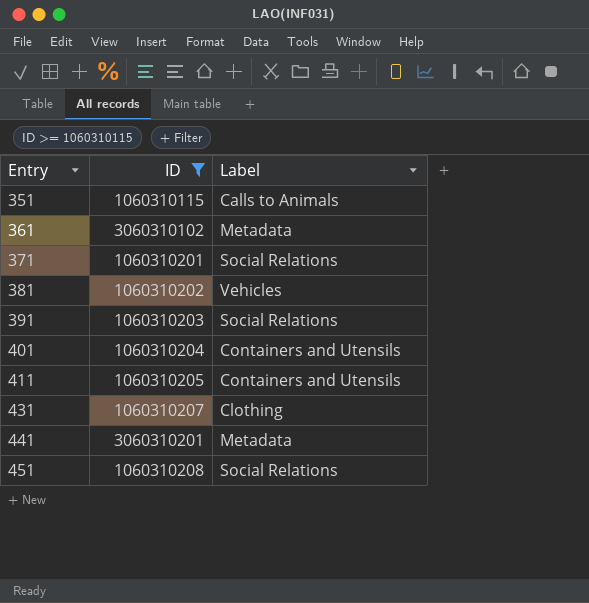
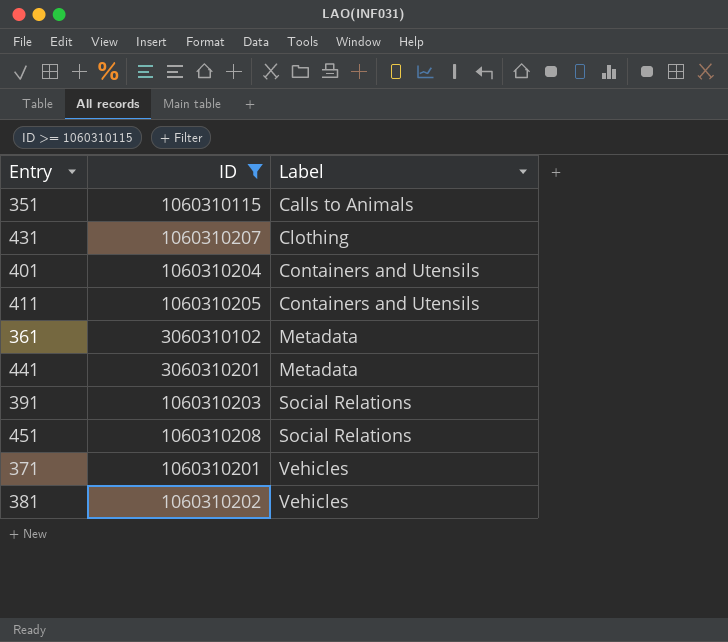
row order: Entry ascending -> Label ascending
371 | Label: Social Relations -> Vehicles

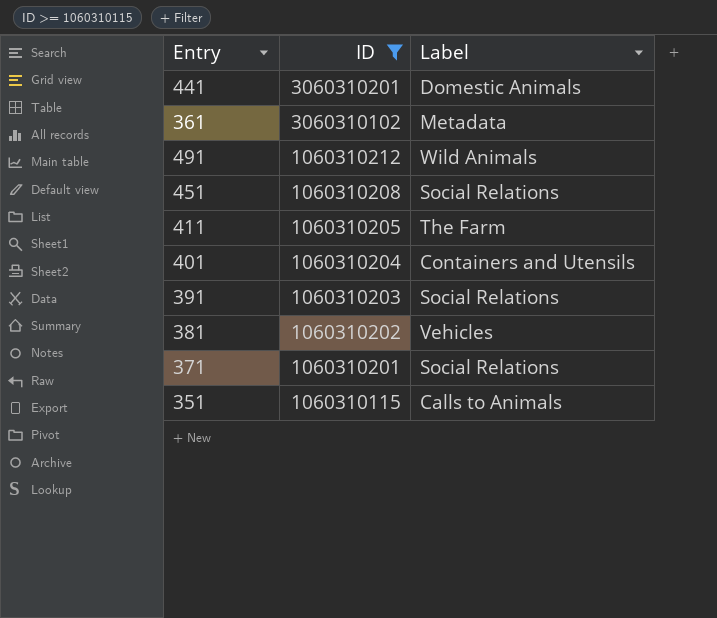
row order: Label ascending -> ID descending
row 431: 1060310207 | Clothing -> none
441 | Label: Metadata -> Domestic Animals
row 491: none -> 1060310212 | Wild Animals
411 | Label: Containers and Utensils -> The Farm
371 | Label: Vehicles -> Social Relations

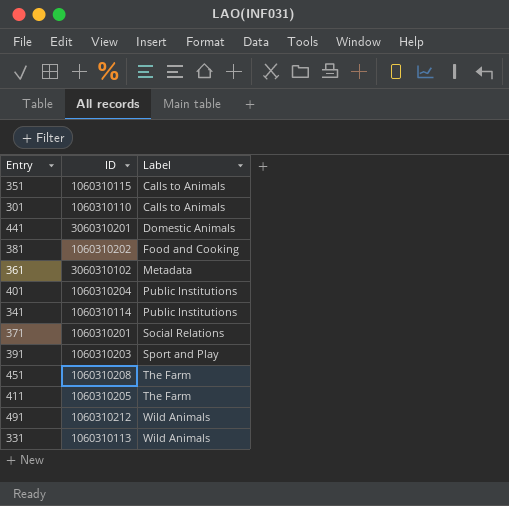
filter: ID >= 1060310115 -> none
row order: ID descending -> Label ascending
381 | Label: Vehicles -> Food and Cooking
401 | Label: Containers and Utensils -> Public Institutions
391 | Label: Social Relations -> Sport and Play
451 | Label: Social Relations -> The Farm

